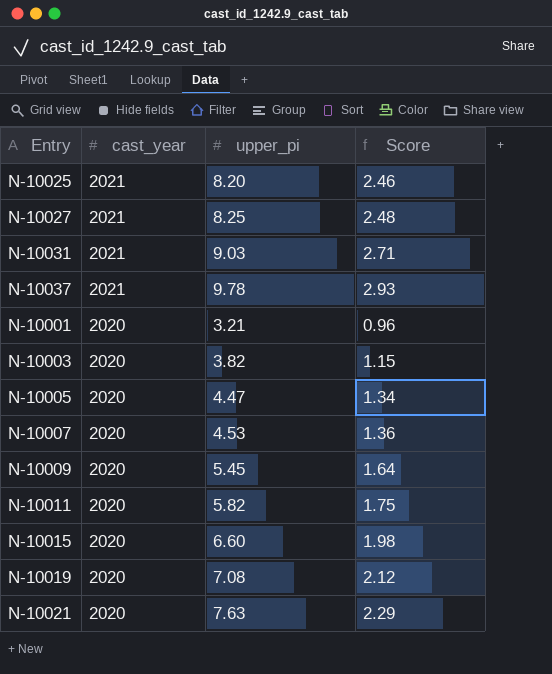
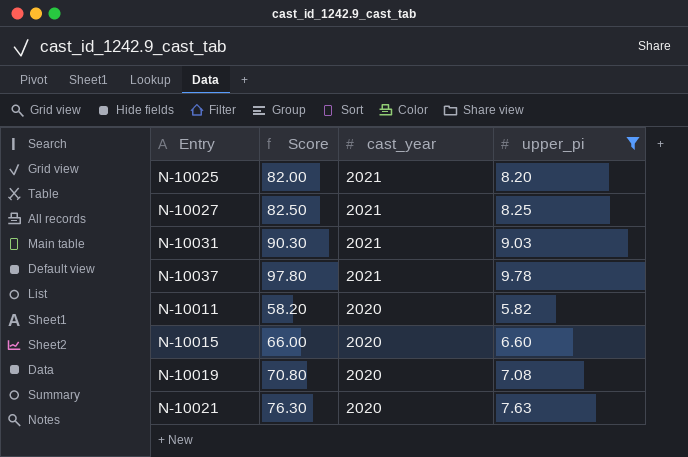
filter: none -> upper_pi >= 5.82
column Score | formula: [upper_pi] * 0.3 -> [upper_pi] * 10
column Score | position: 4 -> 2

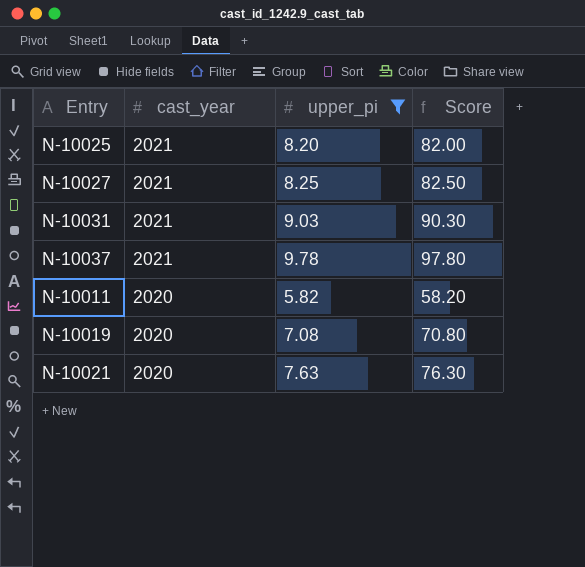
column Score | position: 2 -> 4
row N-10015: 66.00 | 2020 | 6.60 -> none

